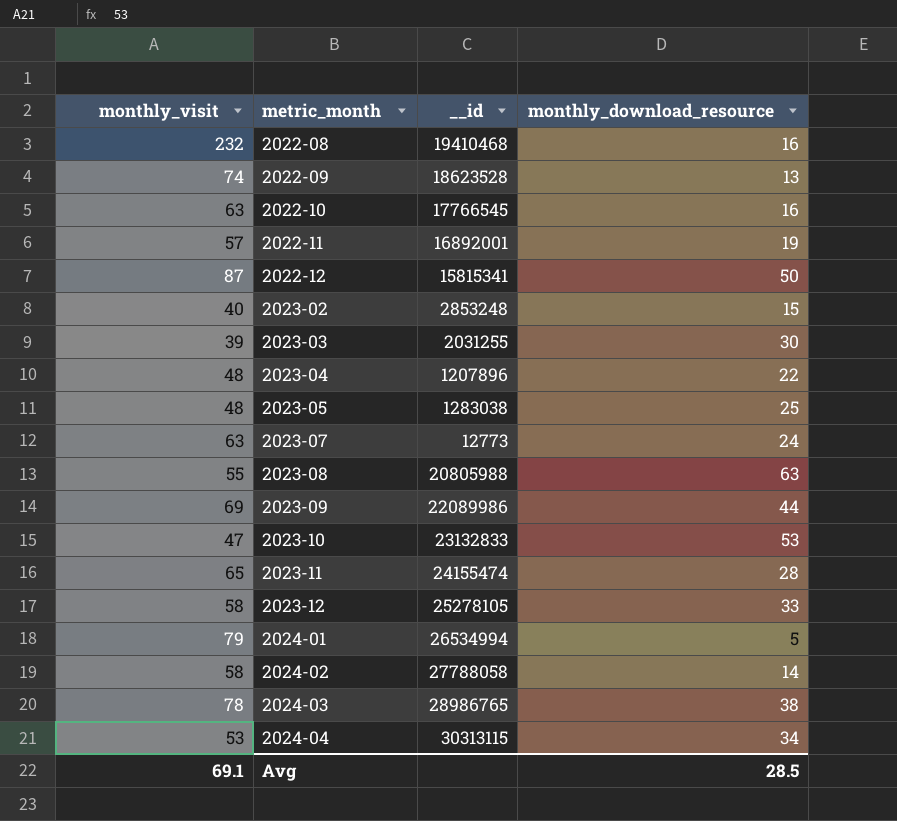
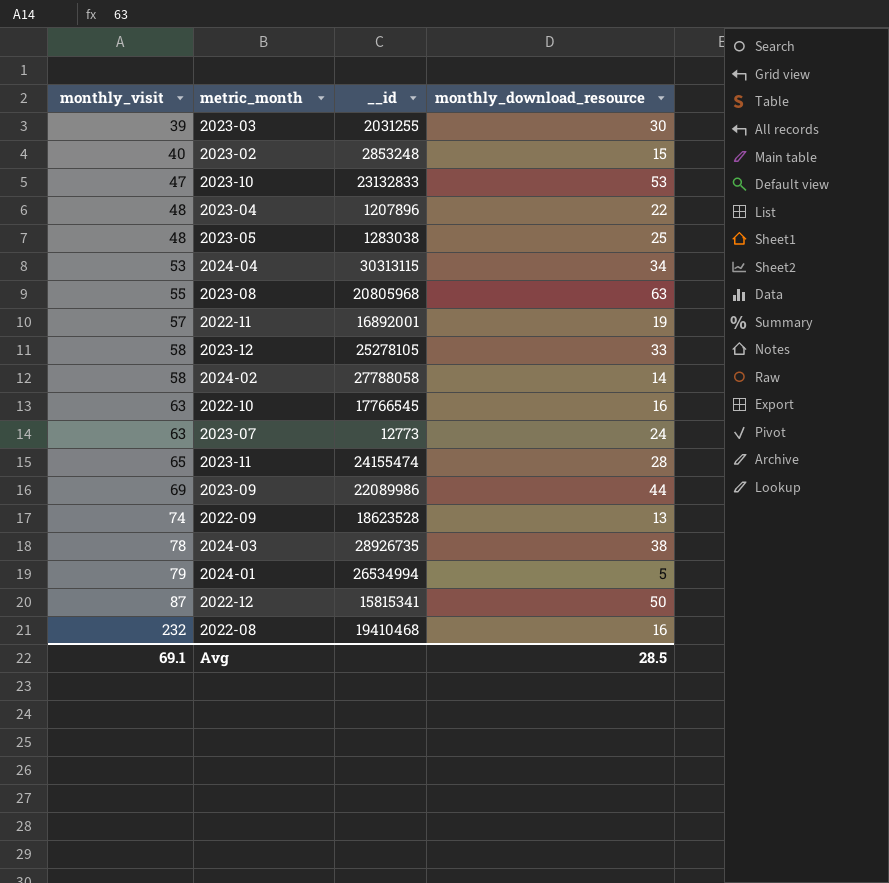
row order: metric_month ascending -> monthly_visit ascending
2023-08 | __id: 20805988 -> 20805968
2024-03 | __id: 28986765 -> 28926735

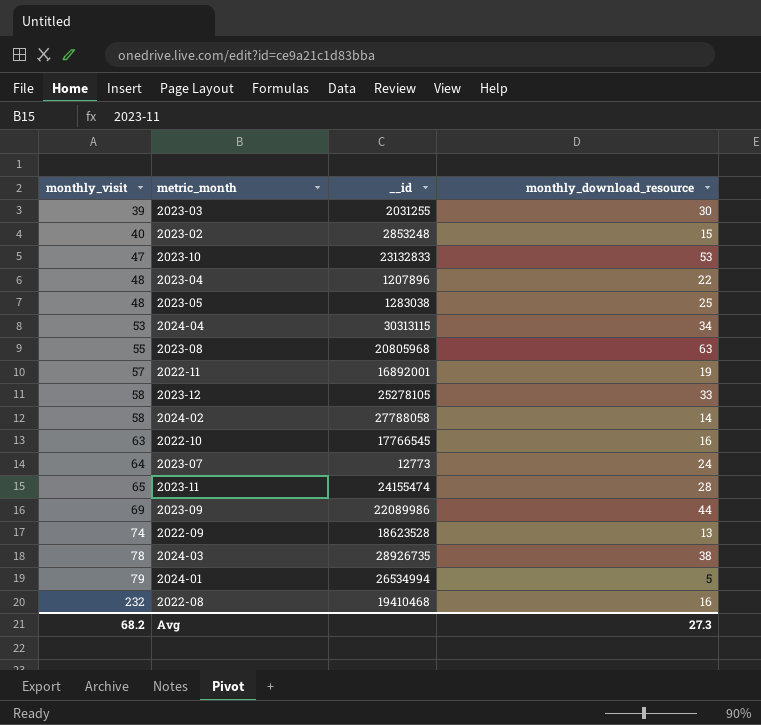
row 2022-12: 87 | 15815341 | 50 -> none
2023-07 | monthly_visit: 63 -> 64
Avg | monthly_visit: 69.1 -> 68.2
Avg | monthly_download_resource: 28.5 -> 27.3

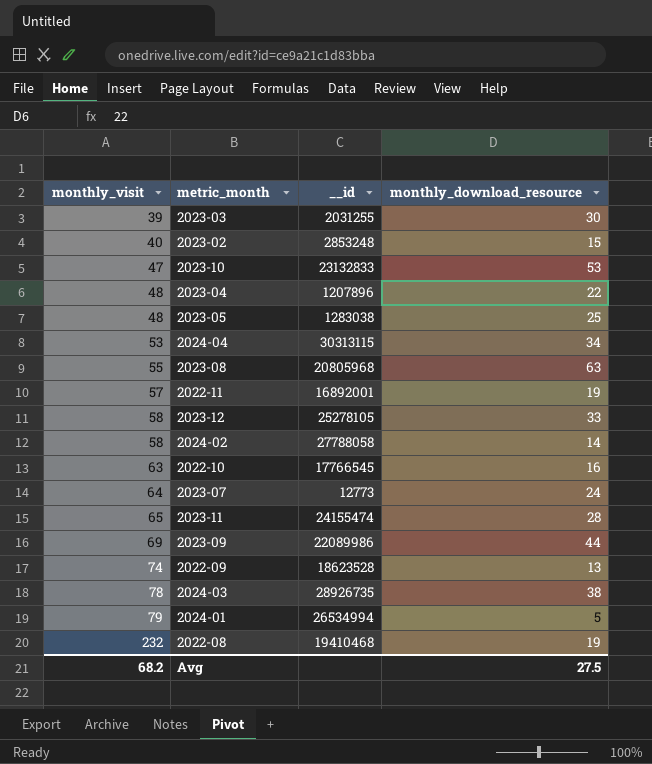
2022-08 | monthly_download_resource: 16 -> 19
Avg | monthly_download_resource: 27.3 -> 27.5

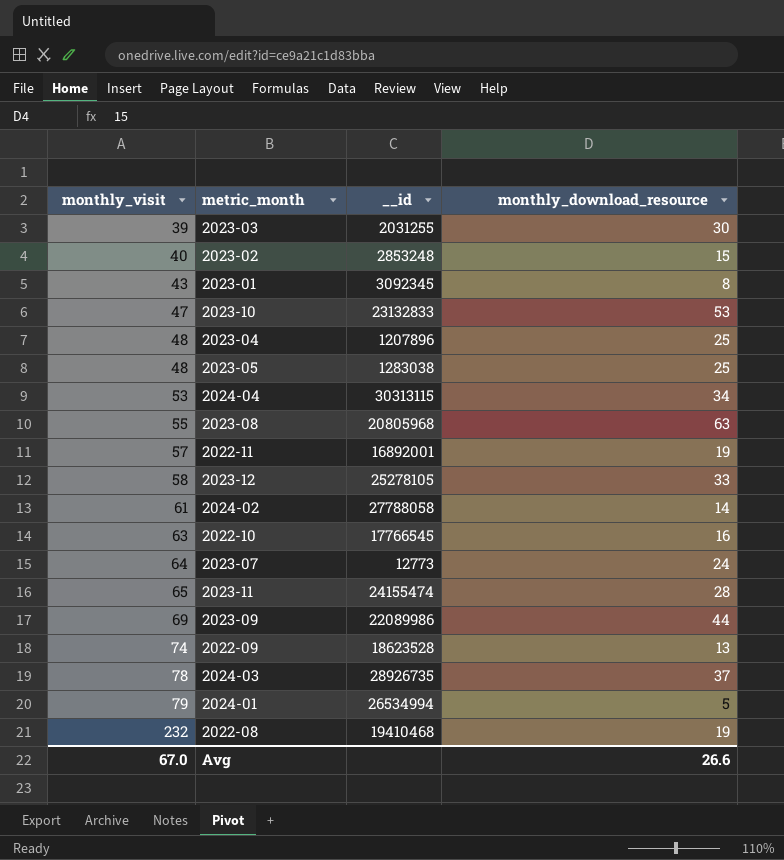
row 2023-01: none -> 43 | 3092345 | 8
2023-04 | monthly_download_resource: 22 -> 25
2024-02 | monthly_visit: 58 -> 61
2024-03 | monthly_download_resource: 38 -> 37
Avg | monthly_visit: 68.2 -> 67.0
Avg | monthly_download_resource: 27.5 -> 26.6

